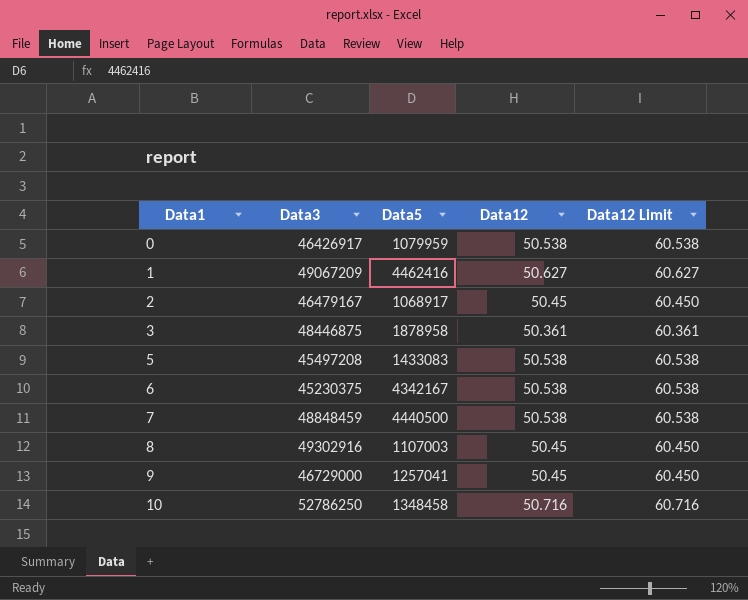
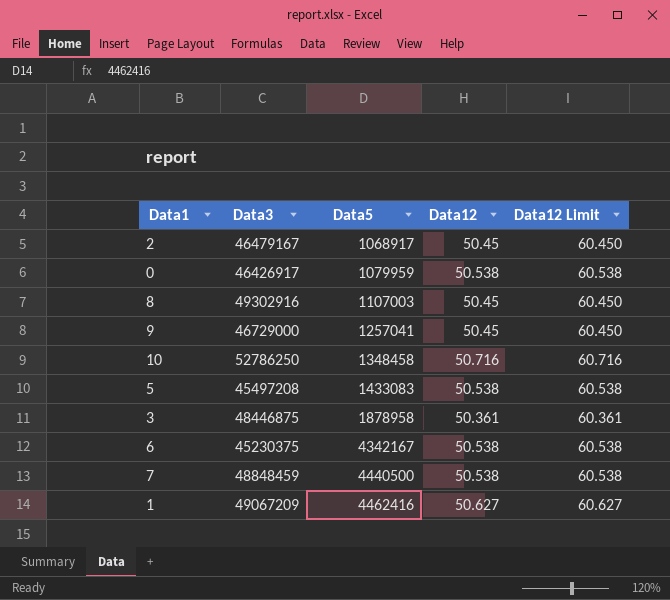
row order: Data1 ascending -> Data5 ascending

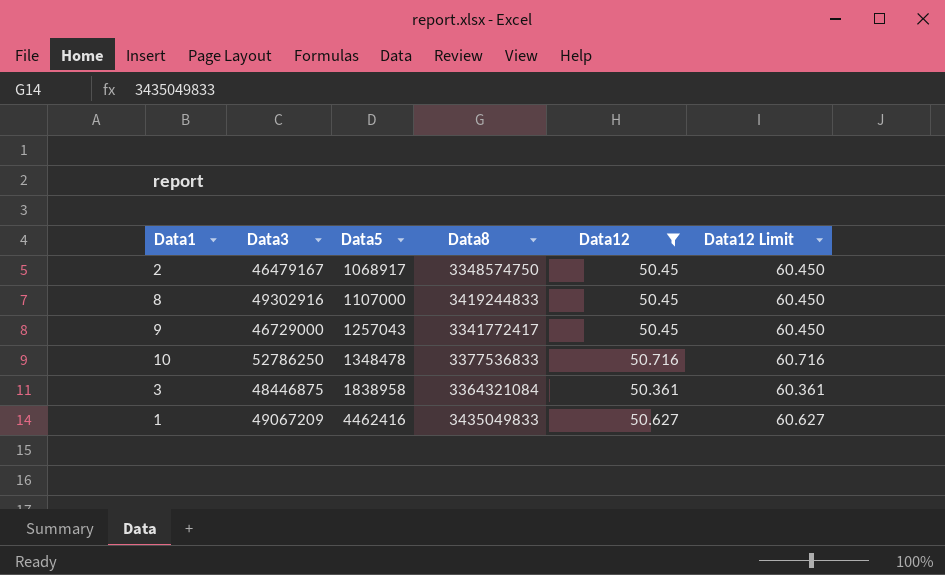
filter: none -> Data12 != 50.538
column Data8 | position: none -> 4
8 | Data5: 1107003 -> 1107000
9 | Data5: 1257041 -> 1257043
10 | Data5: 1348458 -> 1348478
3 | Data5: 1878958 -> 1838958

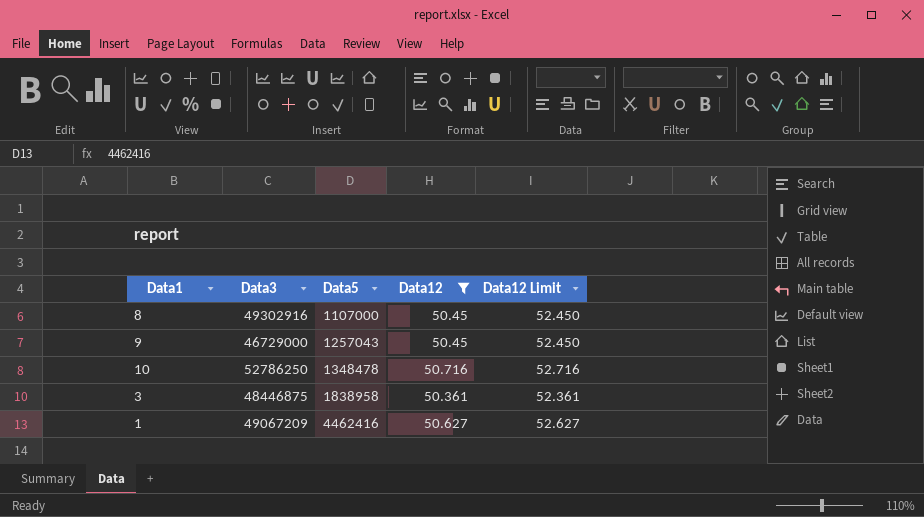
column Data8 | position: 4 -> none
column Data12 Limit | formula: [Data12] + 10 -> [Data12] + 2
row 2: 46479167 | 1068917 | 3348574750 | 50.45 | 60.450 -> none

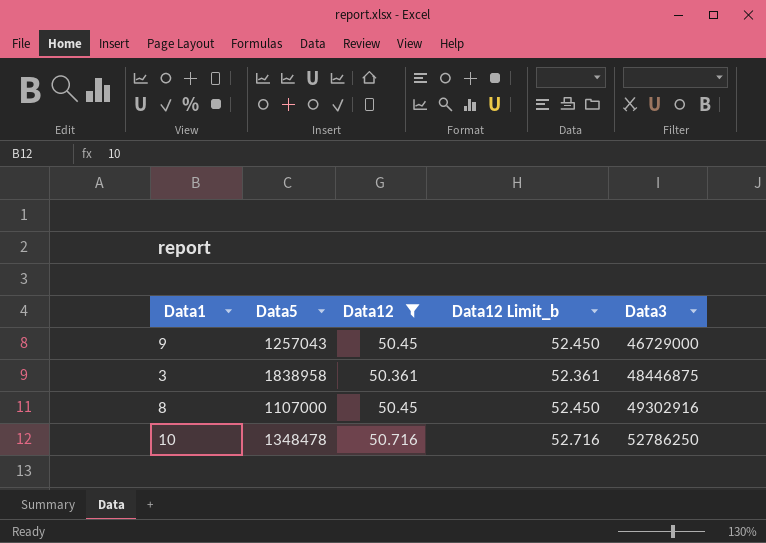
row order: Data5 ascending -> Data3 ascending
column name: Data12 Limit -> Data12 Limit_b
column Data3 | position: 2 -> 5
row 1: 49067209 | 4462416 | 50.627 | 52.627 -> none

